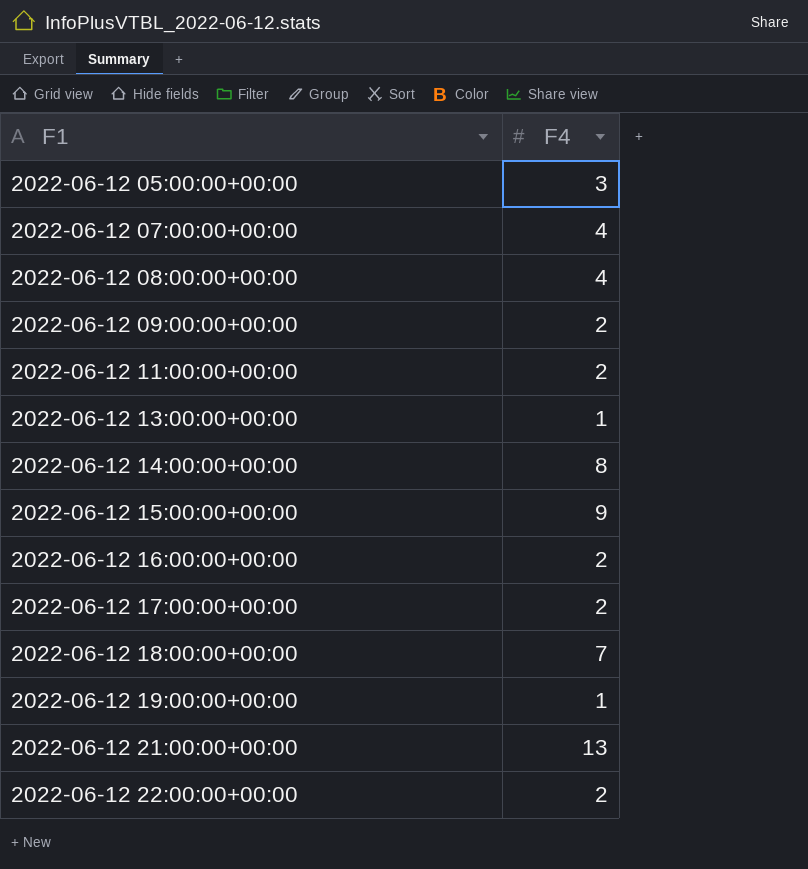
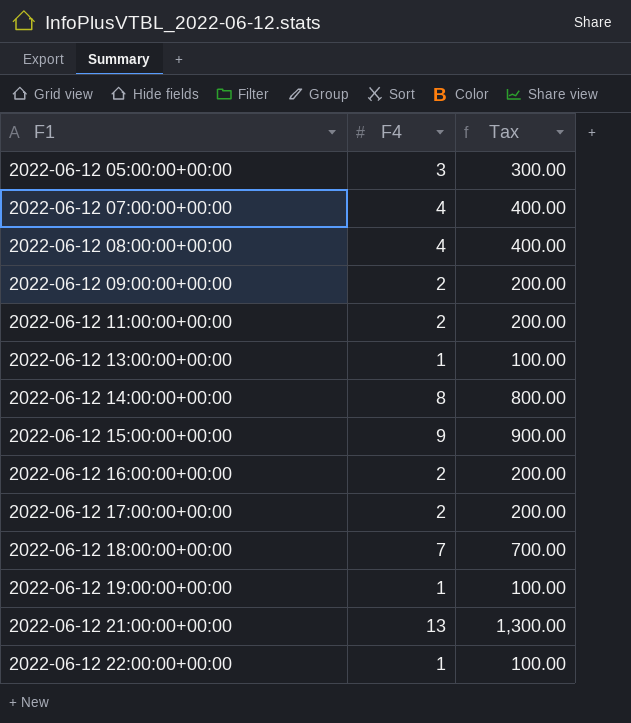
column Tax | formula: none -> [F4] * 100
2022-06-12 22:00:00+00:00 | F4: 2 -> 1

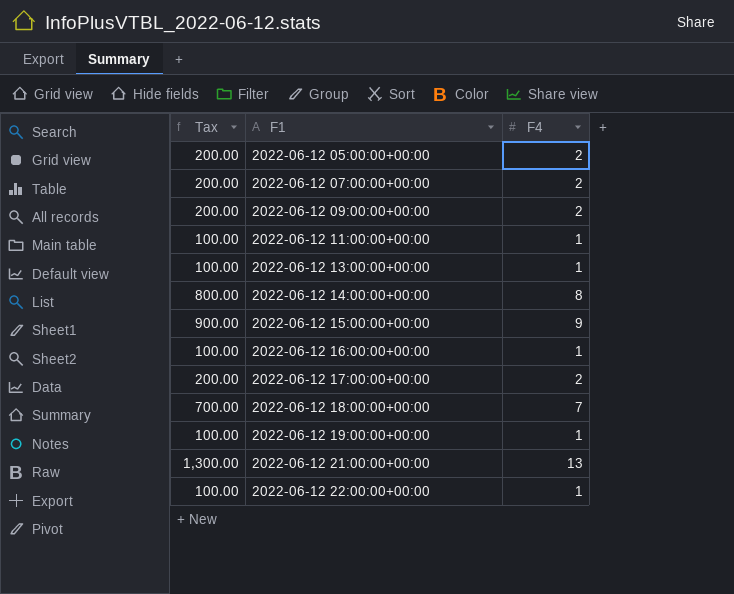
column Tax | position: 3 -> 1
row 2022-06-12 08:00:00+00:00: 4 | 400.00 -> none
2022-06-12 05:00:00+00:00 | Tax: 300.00 -> 200.00
2022-06-12 05:00:00+00:00 | F4: 3 -> 2
2022-06-12 07:00:00+00:00 | Tax: 400.00 -> 200.00
2022-06-12 07:00:00+00:00 | F4: 4 -> 2
2022-06-12 11:00:00+00:00 | Tax: 200.00 -> 100.00
2022-06-12 11:00:00+00:00 | F4: 2 -> 1
2022-06-12 16:00:00+00:00 | Tax: 200.00 -> 100.00
2022-06-12 16:00:00+00:00 | F4: 2 -> 1

